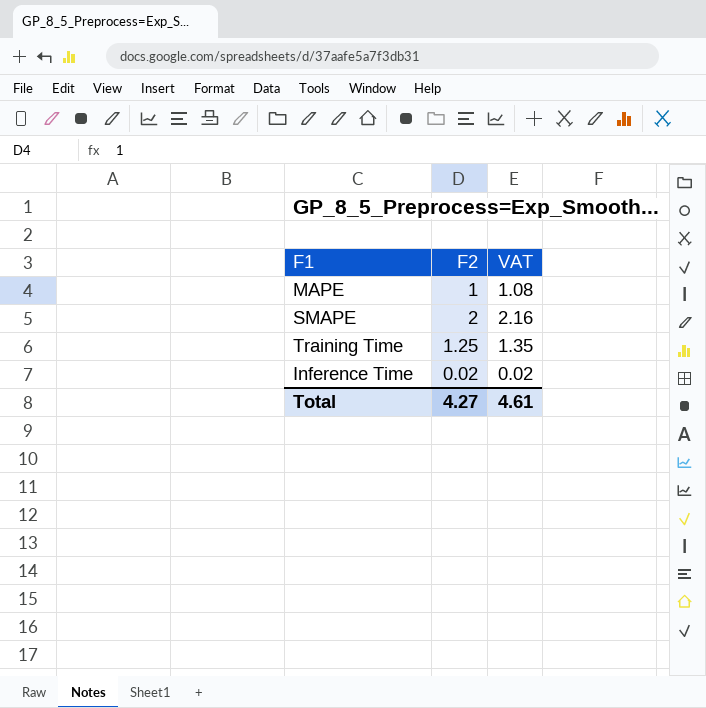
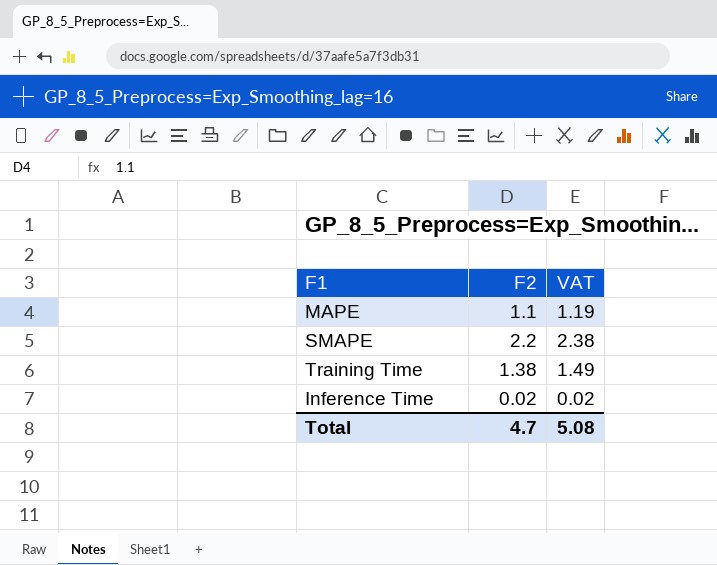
MAPE | F2: 1 -> 1.1
MAPE | VAT: 1.08 -> 1.19
SMAPE | F2: 2 -> 2.2
SMAPE | VAT: 2.16 -> 2.38
Training Time | F2: 1.25 -> 1.38
Training Time | VAT: 1.35 -> 1.49
Total | F2: 4.27 -> 4.7
Total | VAT: 4.61 -> 5.08

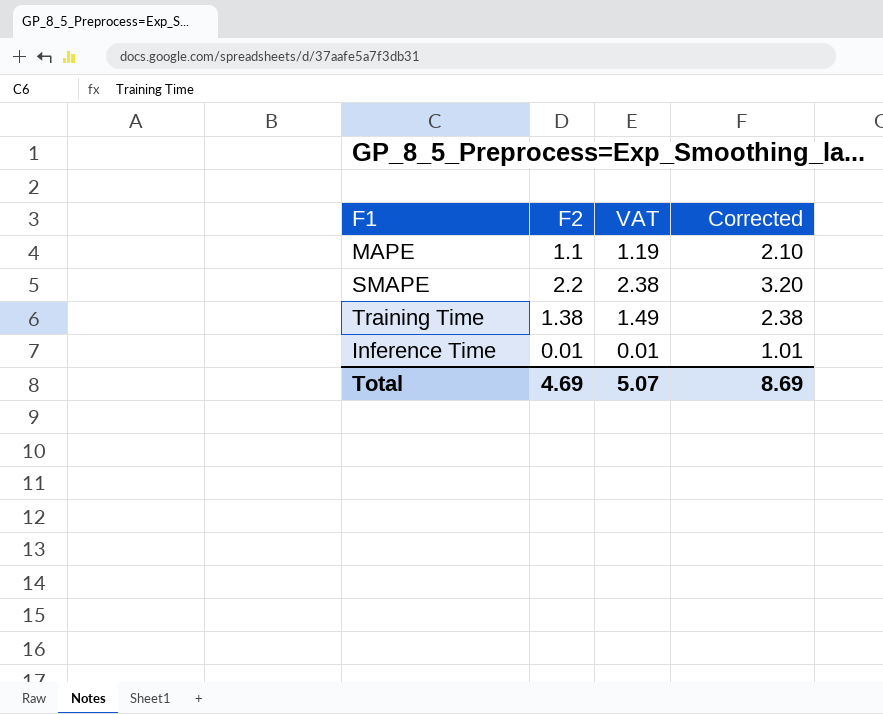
column Corrected | formula: none -> [F2] + 1
Inference Time | F2: 0.02 -> 0.01
Inference Time | VAT: 0.02 -> 0.01
Total | F2: 4.7 -> 4.69
Total | VAT: 5.08 -> 5.07

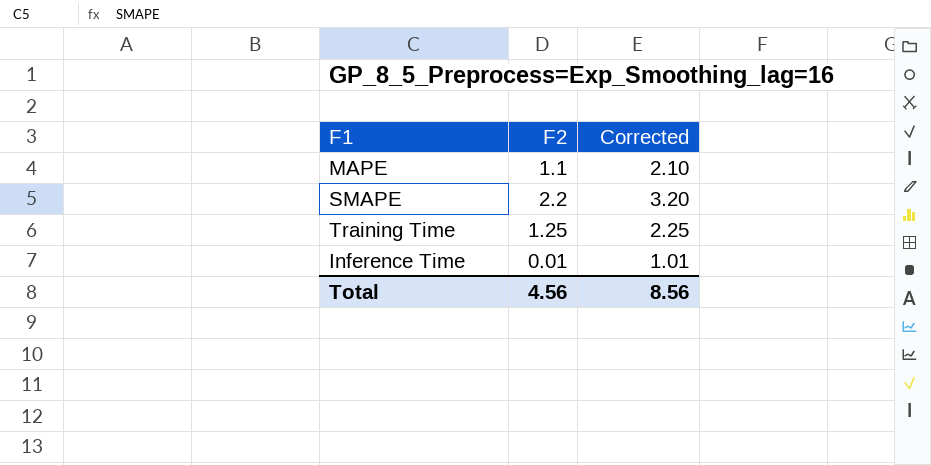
column VAT | formula: [F2] * 1.08 -> none
Training Time | F2: 1.38 -> 1.25
Training Time | Corrected: 2.38 -> 2.25
Total | F2: 4.69 -> 4.56
Total | Corrected: 8.69 -> 8.56

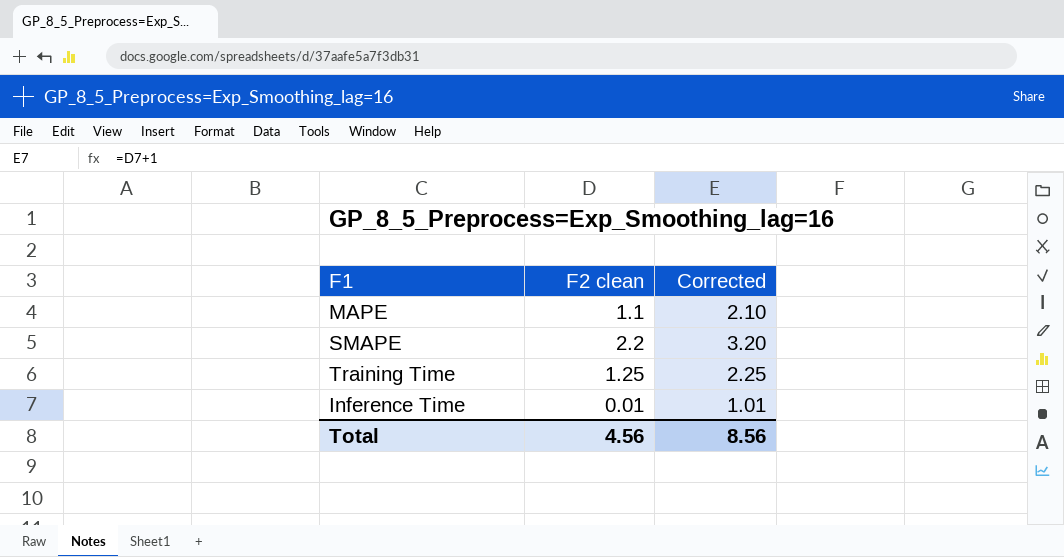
column name: F2 -> F2 clean

